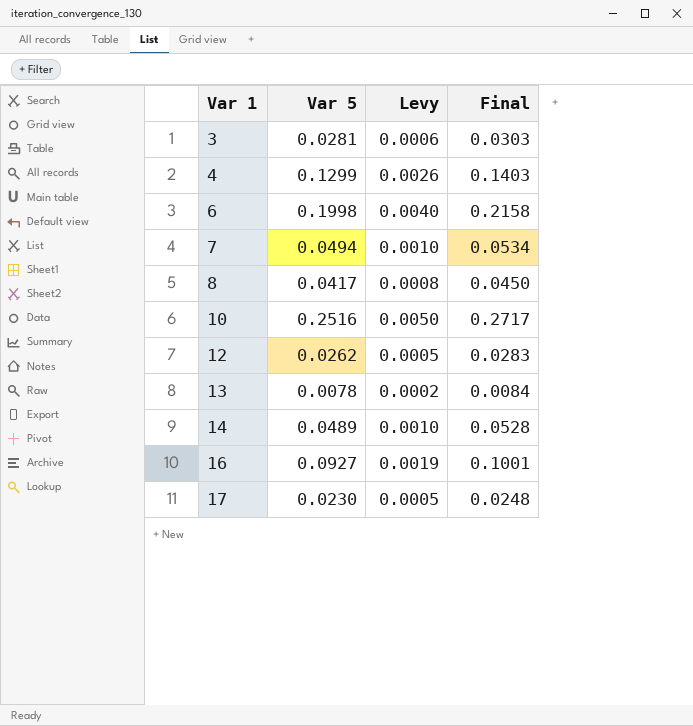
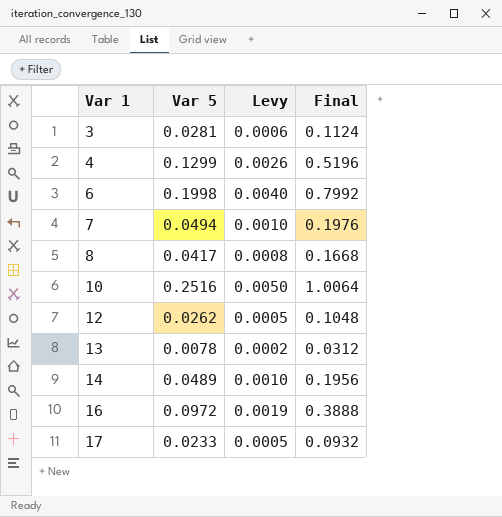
column Final | formula: [Var 5] * 1.08 -> [Var 5] * 4
16 | Var 5: 0.0927 -> 0.0972
17 | Var 5: 0.0230 -> 0.0233

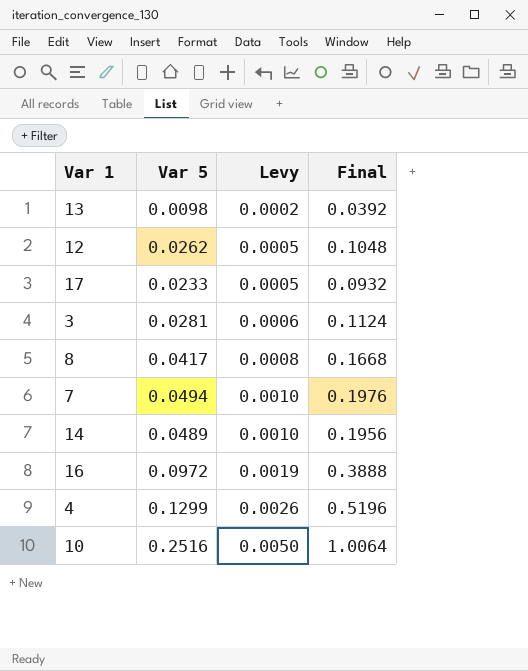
row order: Var 1 ascending -> Levy ascending
row 6: 0.1998 | 0.0040 | 0.7992 -> none
13 | Var 5: 0.0078 -> 0.0098
13 | Final: 0.0312 -> 0.0392

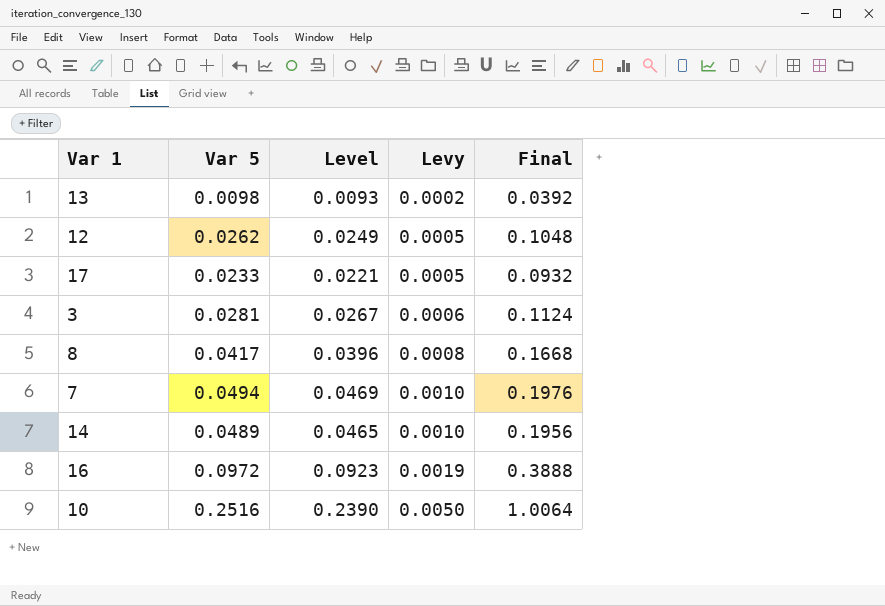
column Level | formula: none -> [Var 5] * 0.95
row 4: 0.1299 | 0.0026 | 0.5196 -> none

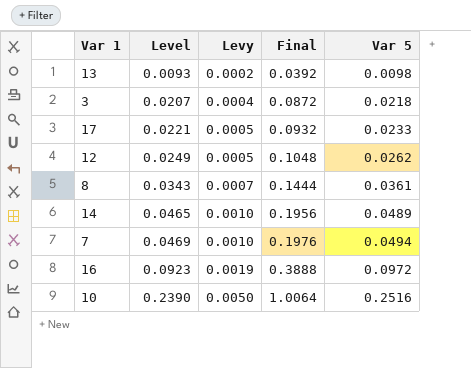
row order: Levy ascending -> Level ascending
column Var 5 | position: 2 -> 5
3 | Level: 0.0267 -> 0.0207
3 | Levy: 0.0006 -> 0.0004
3 | Final: 0.1124 -> 0.0872
3 | Var 5: 0.0281 -> 0.0218
8 | Level: 0.0396 -> 0.0343
8 | Levy: 0.0008 -> 0.0007
8 | Final: 0.1668 -> 0.1444
8 | Var 5: 0.0417 -> 0.0361

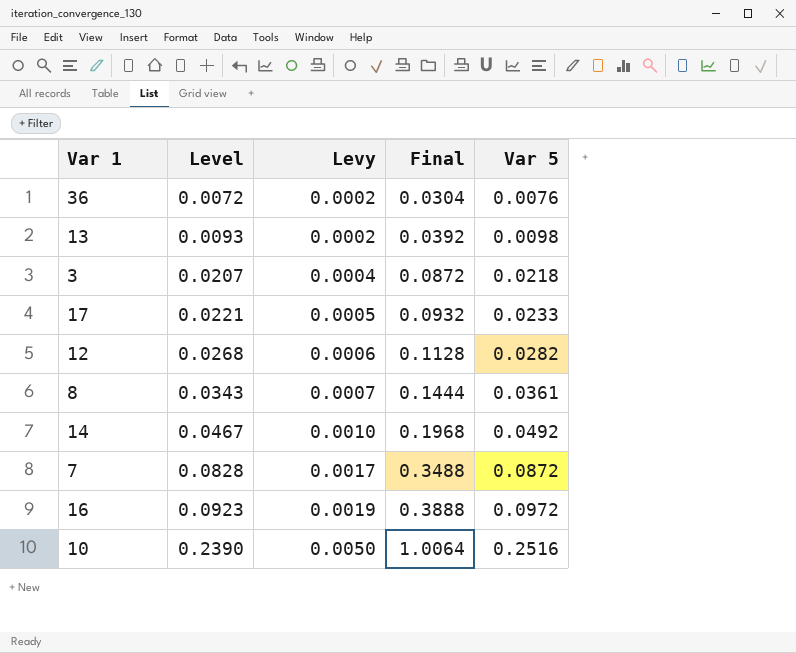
row 36: none -> 0.0072 | 0.0002 | 0.0304 | 0.0076
12 | Level: 0.0249 -> 0.0268
12 | Levy: 0.0005 -> 0.0006
12 | Final: 0.1048 -> 0.1128
12 | Var 5: 0.0262 -> 0.0282
14 | Level: 0.0465 -> 0.0467
14 | Final: 0.1956 -> 0.1968
14 | Var 5: 0.0489 -> 0.0492
7 | Level: 0.0469 -> 0.0828
7 | Levy: 0.0010 -> 0.0017
7 | Final: 0.1976 -> 0.3488
7 | Var 5: 0.0494 -> 0.0872

